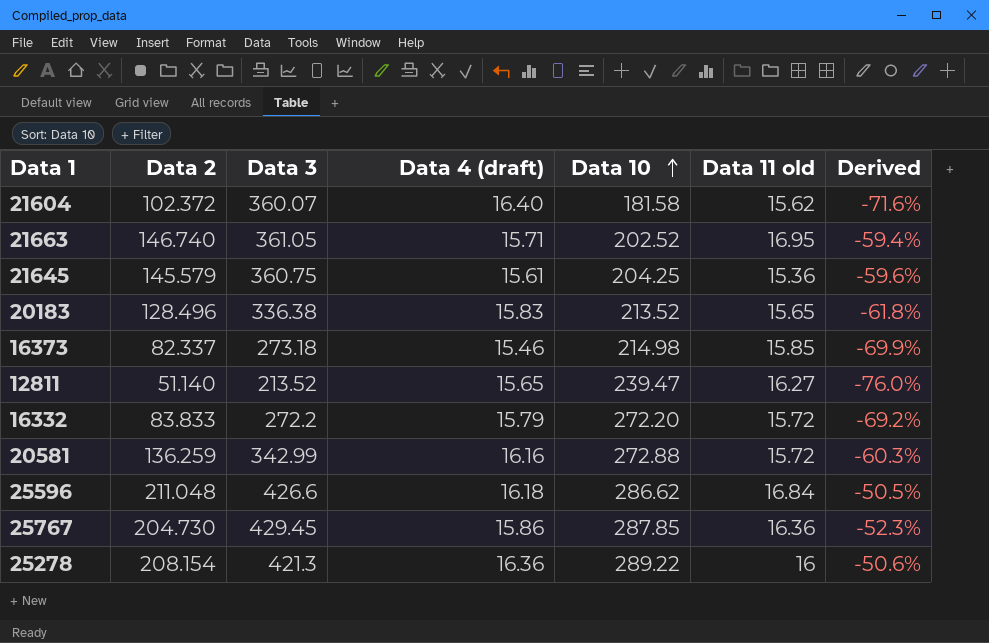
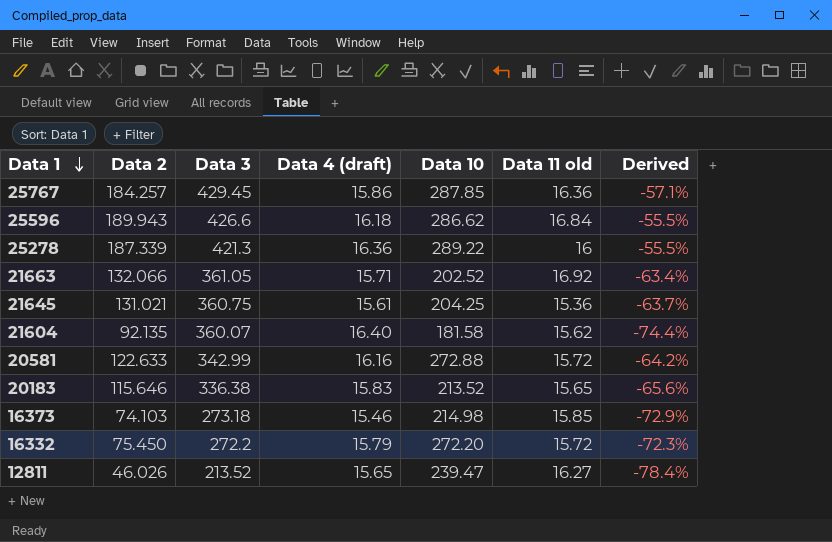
row order: Data 10 ascending -> Data 1 descending
25767 | Data 2: 204.730 -> 184.257
25767 | Derived: -52.3% -> -57.1%
25596 | Data 2: 211.048 -> 189.943
25596 | Derived: -50.5% -> -55.5%
25278 | Data 2: 208.154 -> 187.339
25278 | Derived: -50.6% -> -55.5%
21663 | Data 2: 146.740 -> 132.066
21663 | Data 11 old: 16.95 -> 16.92
21663 | Derived: -59.4% -> -63.4%
21645 | Data 2: 145.579 -> 131.021
21645 | Derived: -59.6% -> -63.7%
21604 | Data 2: 102.372 -> 92.135
21604 | Derived: -71.6% -> -74.4%
20581 | Data 2: 136.259 -> 122.633
20581 | Derived: -60.3% -> -64.2%
20183 | Data 2: 128.496 -> 115.646
20183 | Derived: -61.8% -> -65.6%
16373 | Data 2: 82.337 -> 74.103
16373 | Derived: -69.9% -> -72.9%
16332 | Data 2: 83.833 -> 75.450
16332 | Derived: -69.2% -> -72.3%
12811 | Data 2: 51.140 -> 46.026
12811 | Derived: -76.0% -> -78.4%

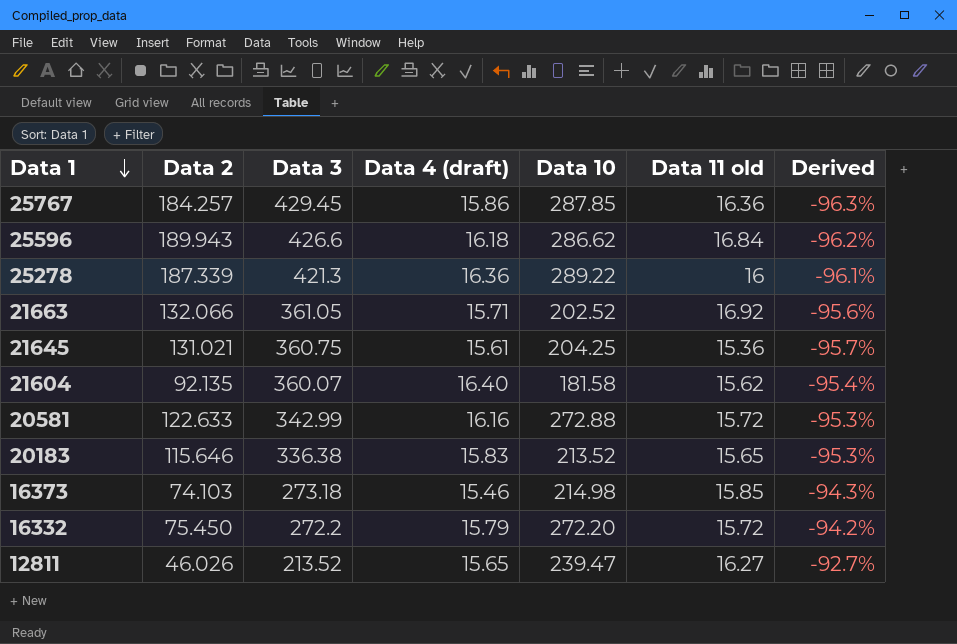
column Derived | formula: ([Data 2] - [Data 3]) / [Data 3] -> ([Data 4 (draft)] - [Data 3]) / [Data 3]

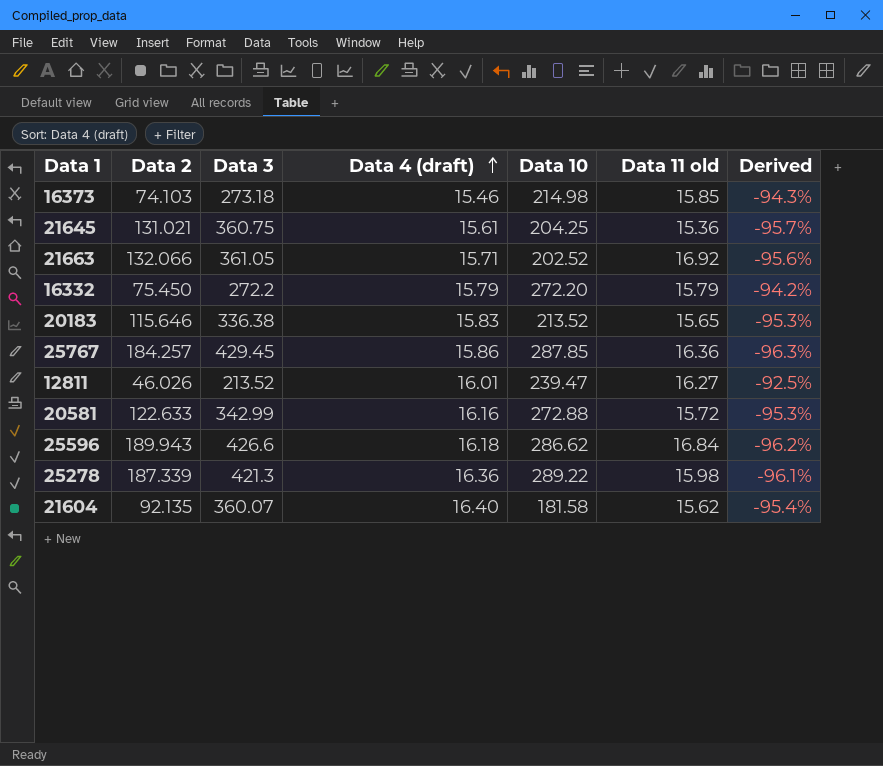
row order: Data 1 descending -> Data 4 (draft) ascending
16332 | Data 11 old: 15.72 -> 15.79
12811 | Data 4 (draft): 15.65 -> 16.01
12811 | Derived: -92.7% -> -92.5%
25278 | Data 11 old: 16 -> 15.98

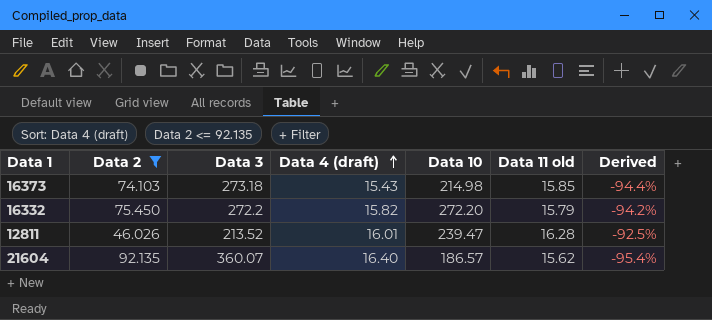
filter: none -> Data 2 <= 92.135
16373 | Data 4 (draft): 15.46 -> 15.43
16373 | Derived: -94.3% -> -94.4%
16332 | Data 4 (draft): 15.79 -> 15.82
12811 | Data 11 old: 16.27 -> 16.28
21604 | Data 10: 181.58 -> 186.57

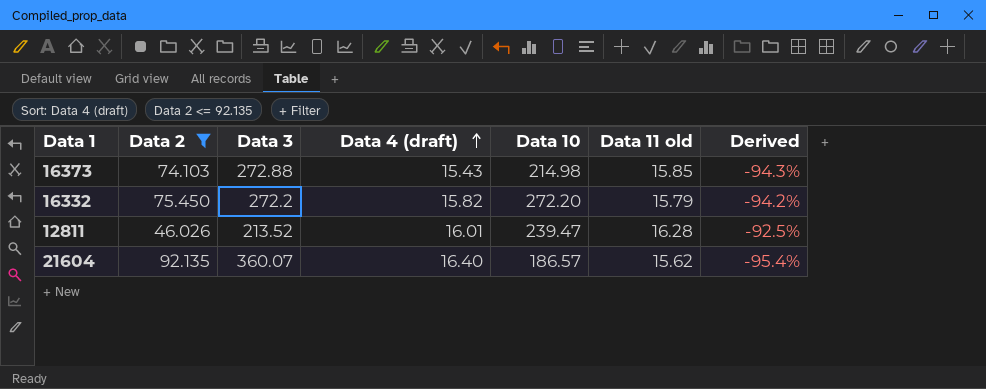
16373 | Data 3: 273.18 -> 272.88
16373 | Derived: -94.4% -> -94.3%

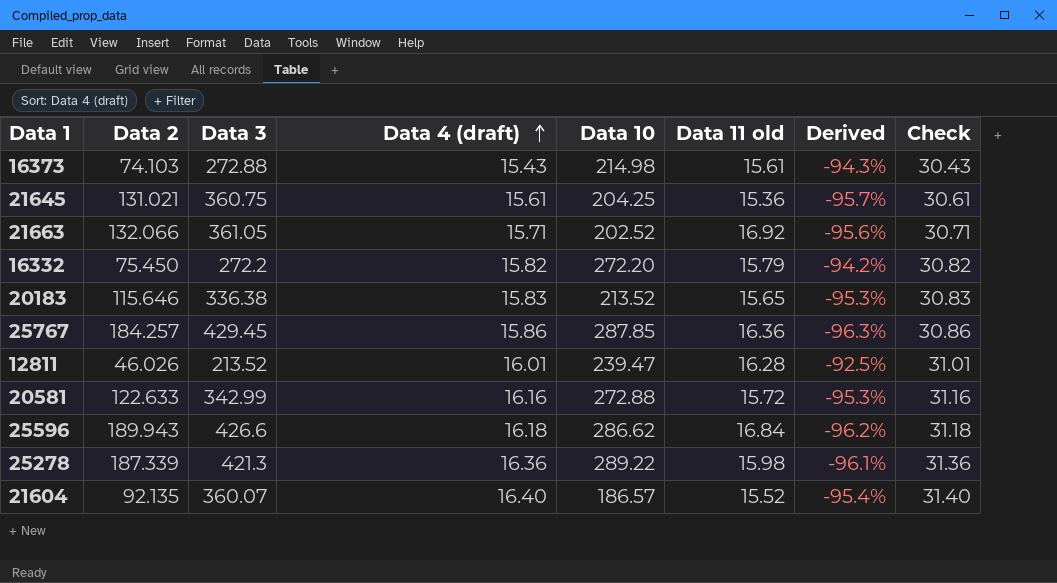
filter: Data 2 <= 92.135 -> none
column Check | formula: none -> [Data 4 (draft)] + 15
16373 | Data 11 old: 15.85 -> 15.61
21604 | Data 11 old: 15.62 -> 15.52

